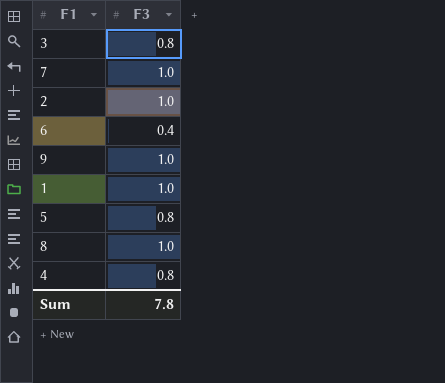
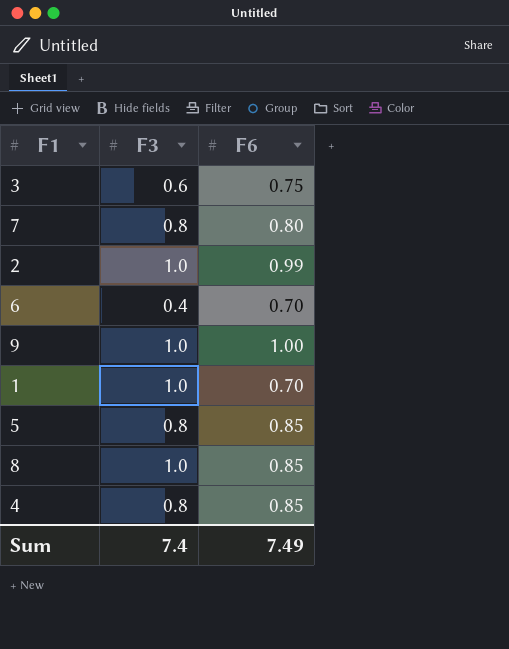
column F6 | position: none -> 3
3 | F3: 0.8 -> 0.6
7 | F3: 1.0 -> 0.8
Sum | F3: 7.8 -> 7.4

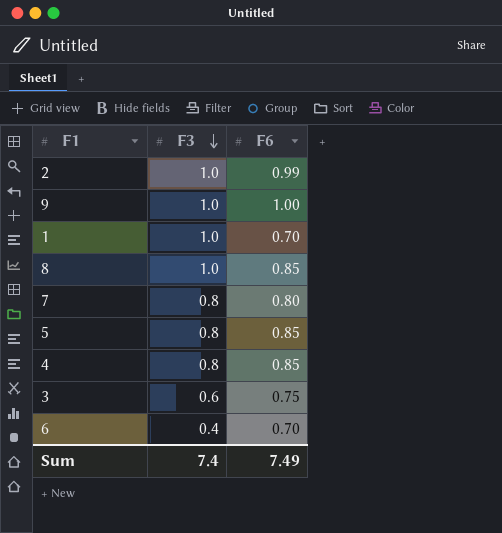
row order: none -> F3 descending

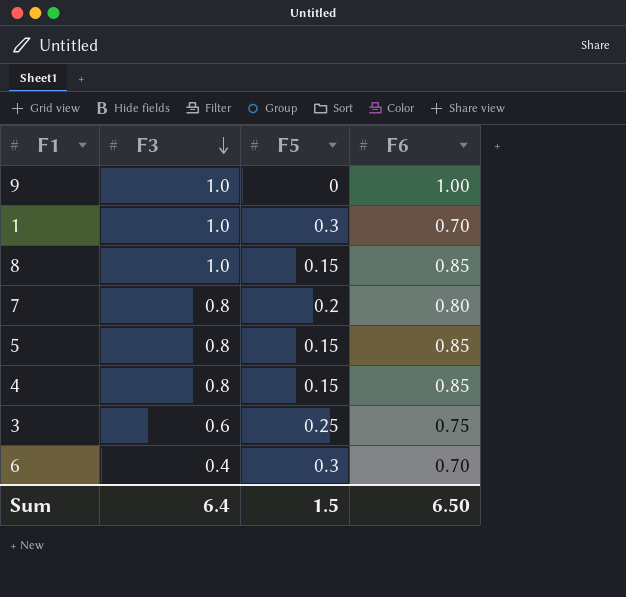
column F5 | position: none -> 3
row 2: 1.0 | 0.99 -> none
Sum | F3: 7.4 -> 6.4
Sum | F6: 7.49 -> 6.50

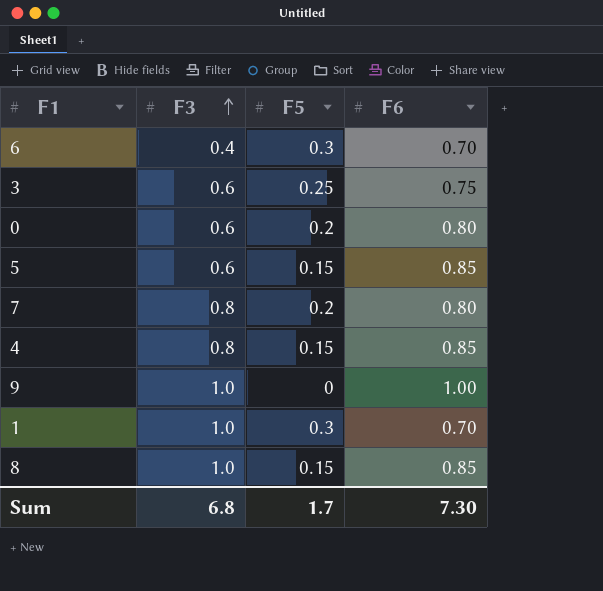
row order: F3 descending -> F3 ascending
row 0: none -> 0.6 | 0.2 | 0.80
5 | F3: 0.8 -> 0.6
Sum | F3: 6.4 -> 6.8
Sum | F5: 1.5 -> 1.7
Sum | F6: 6.50 -> 7.30

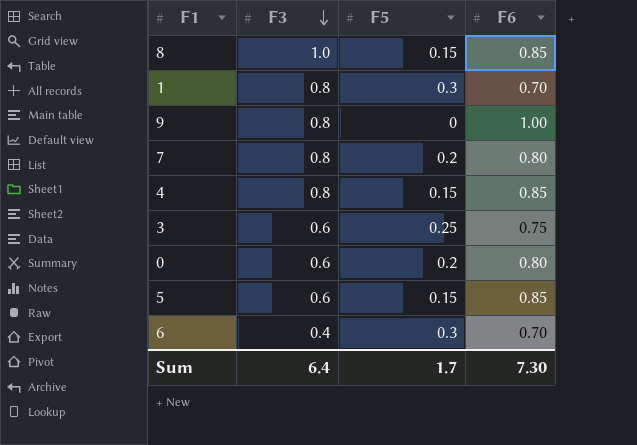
row order: F3 ascending -> F3 descending
1 | F3: 1.0 -> 0.8
9 | F3: 1.0 -> 0.8
Sum | F3: 6.8 -> 6.4

